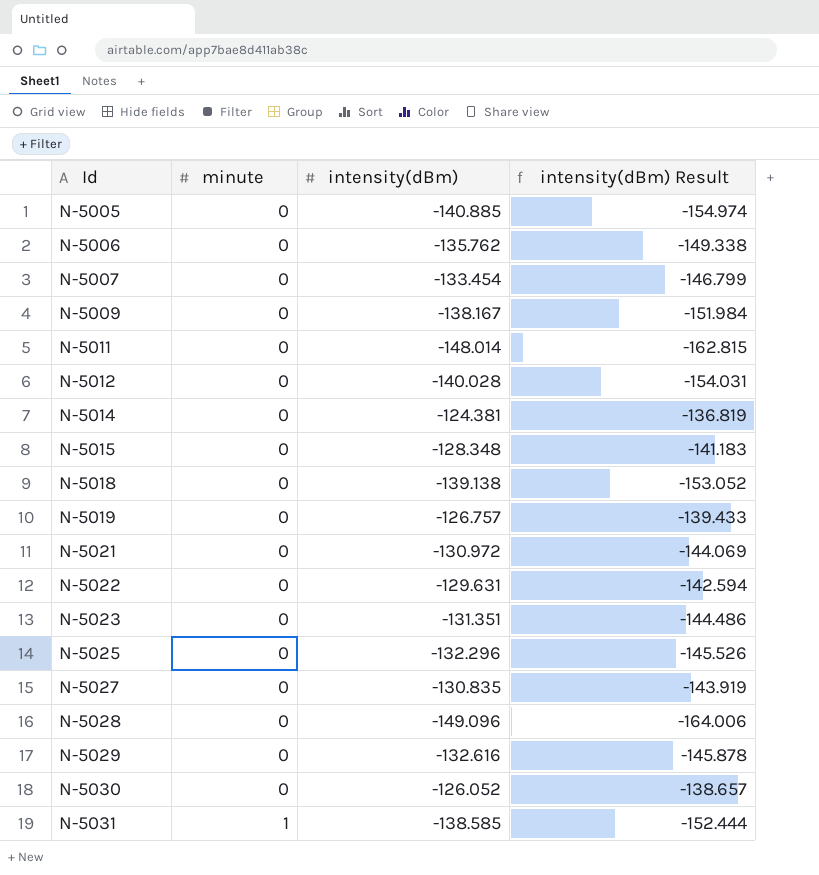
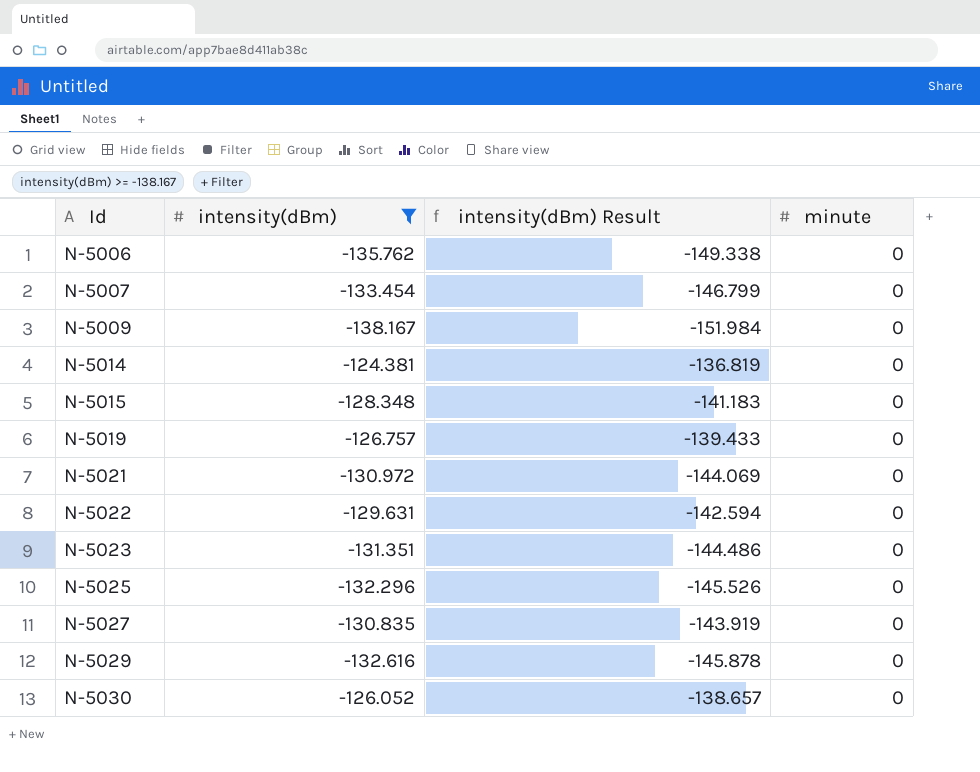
filter: none -> intensity(dBm) >= -138.167
column minute | position: 2 -> 4

